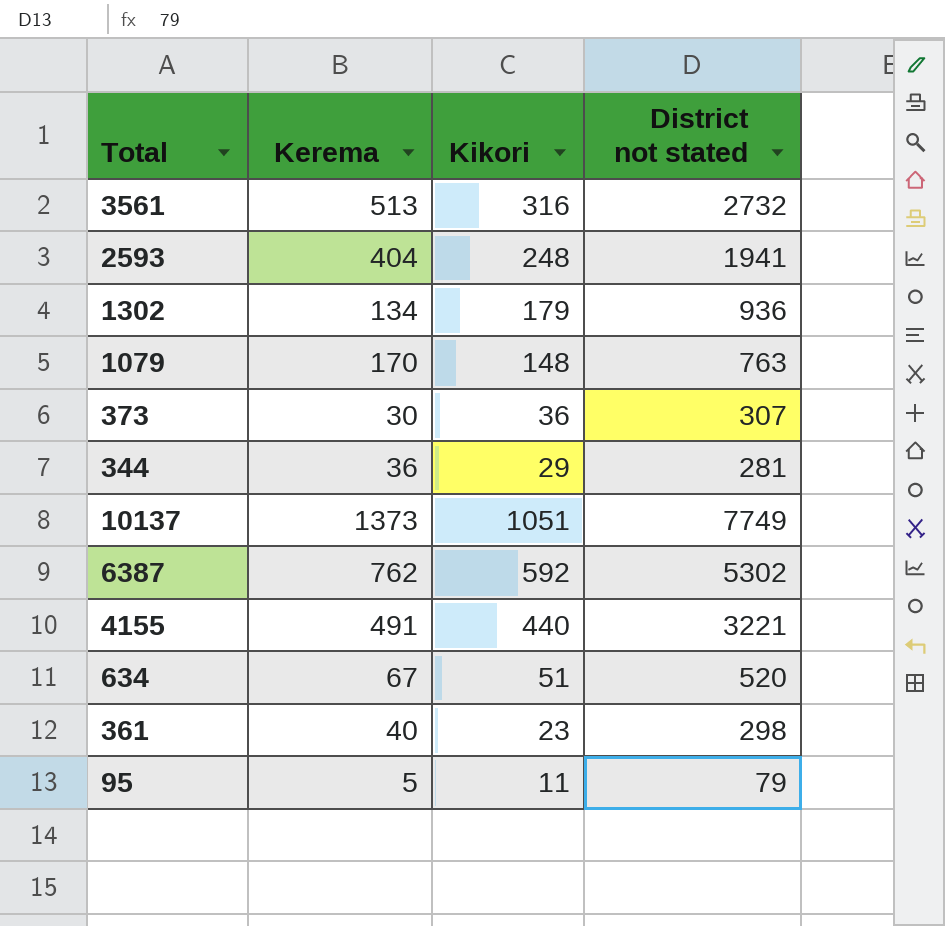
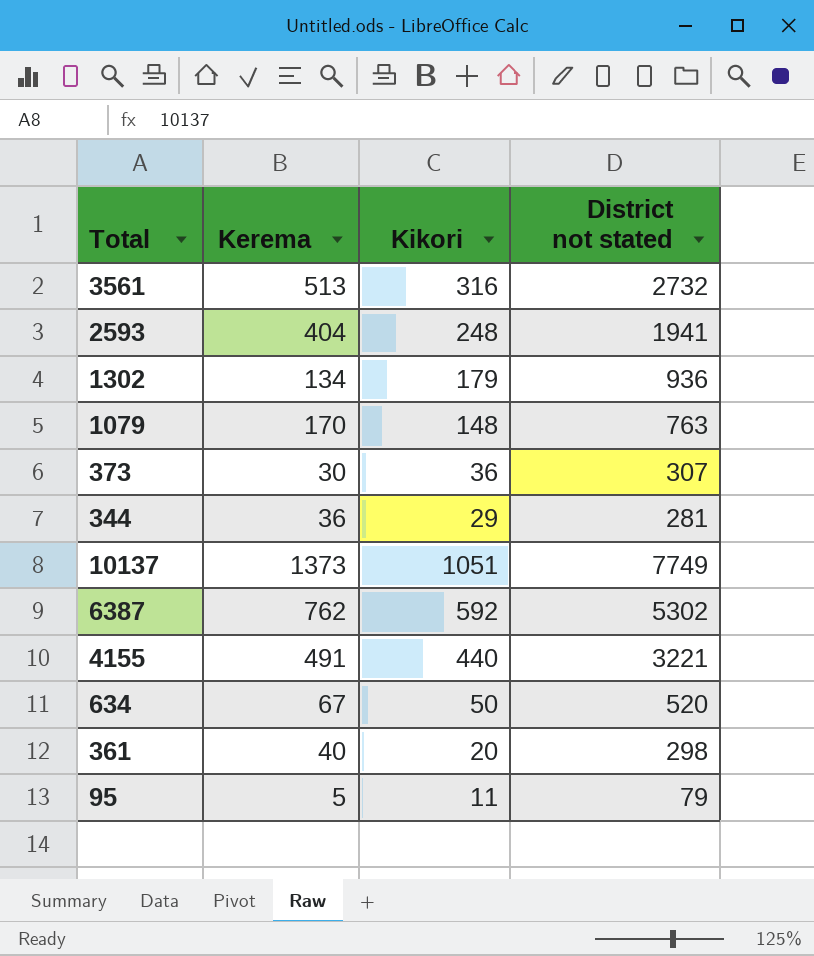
634 | Kikori: 51 -> 50
361 | Kikori: 23 -> 20

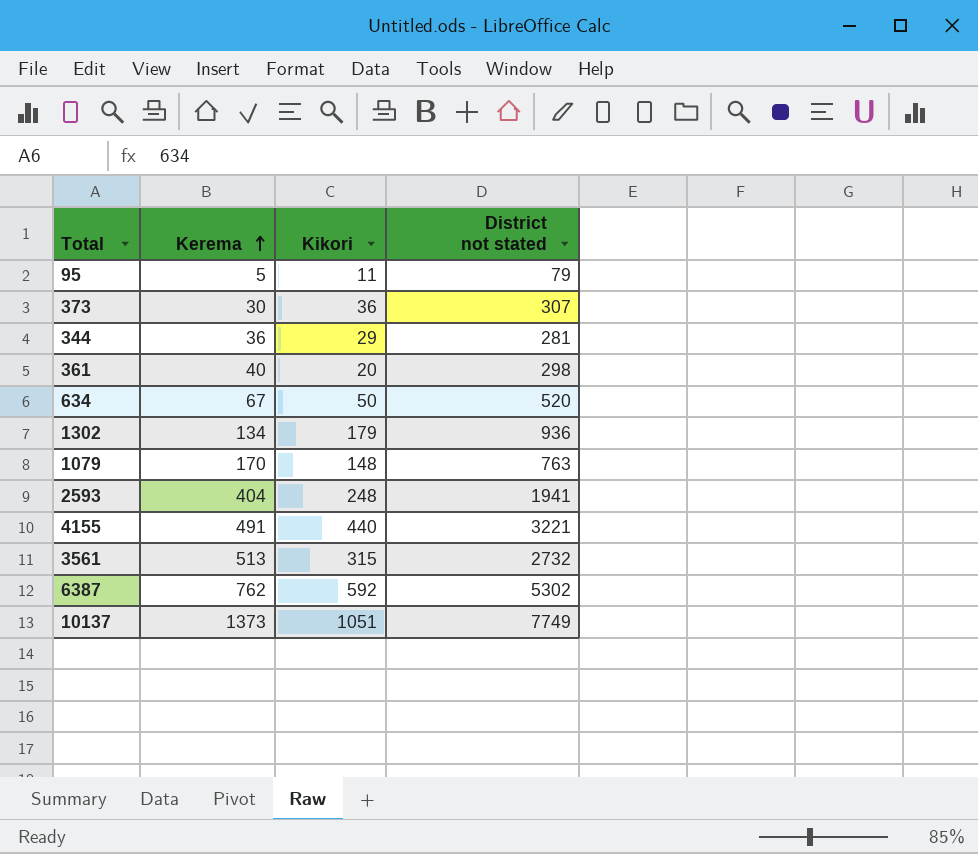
row order: none -> Kerema ascending
3561 | Kikori: 316 -> 315

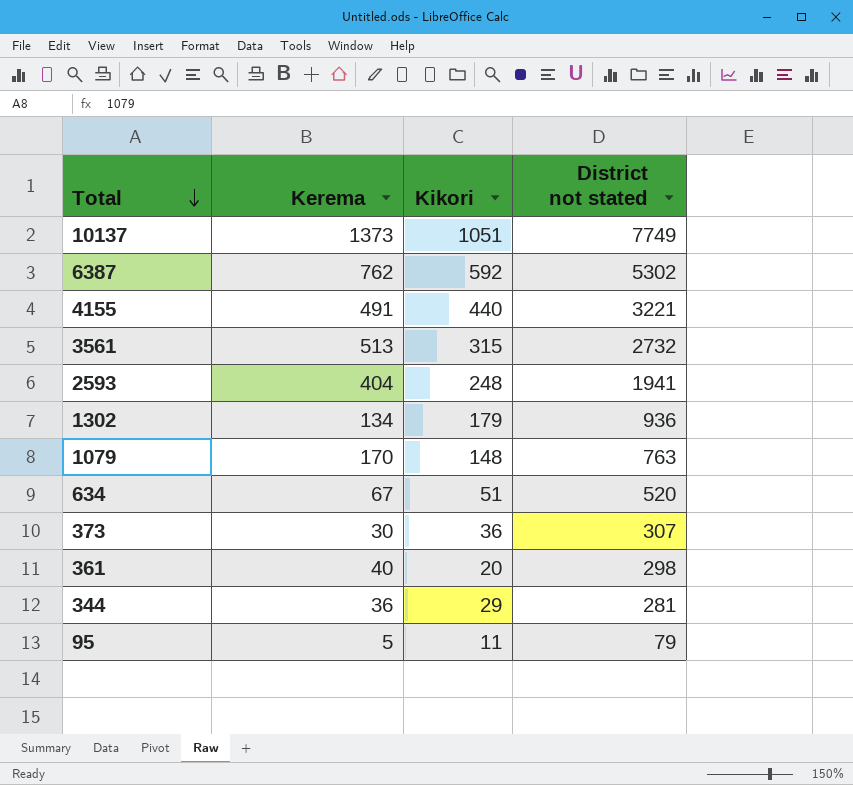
row order: Kerema ascending -> Total descending
634 | Kikori: 50 -> 51

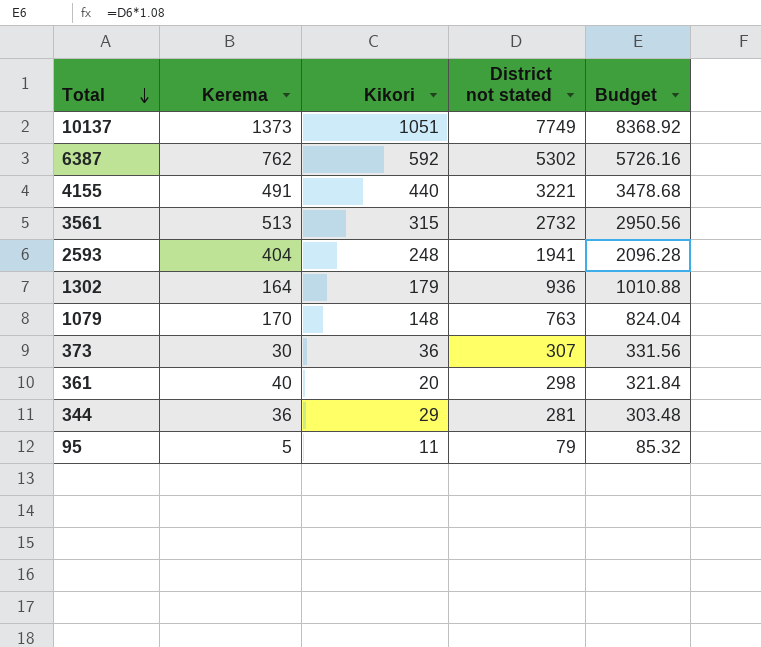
column Budget | formula: none -> [District not stated] * 1.08
row 634: 67 | 51 | 520 -> none
1302 | Kerema: 134 -> 164

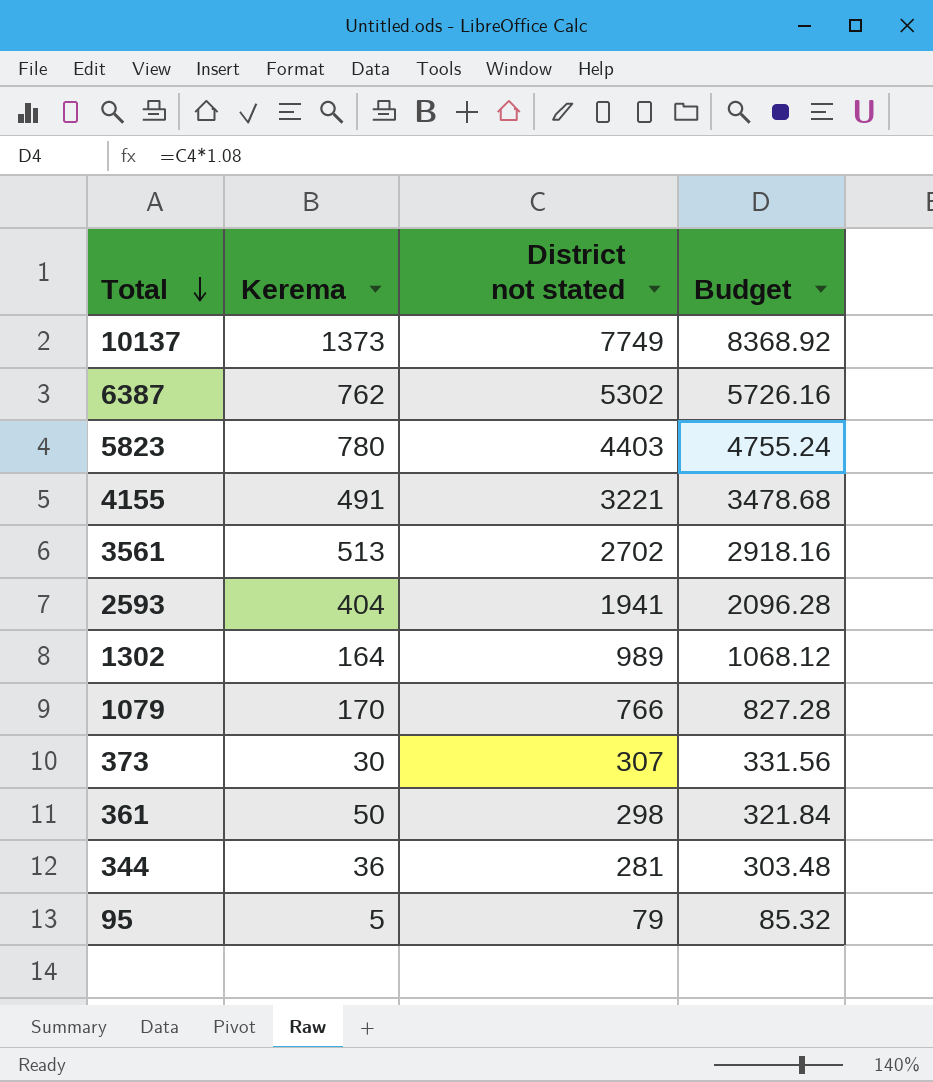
column Kikori | position: 3 -> none
row 5823: none -> 780 | 4403 | 4755.24
3561 | District not stated: 2732 -> 2702
3561 | Budget: 2950.56 -> 2918.16
1302 | District not stated: 936 -> 989
1302 | Budget: 1010.88 -> 1068.12
1079 | District not stated: 763 -> 766
1079 | Budget: 824.04 -> 827.28
361 | Kerema: 40 -> 50

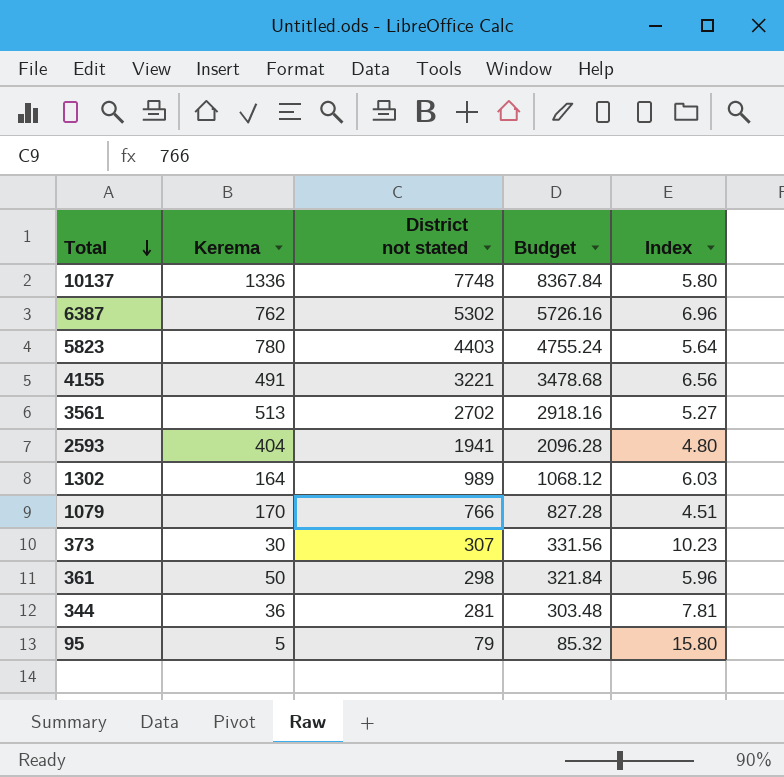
column Index | formula: none -> [District not stated] / [Kerema]
10137 | Kerema: 1373 -> 1336
10137 | District not stated: 7749 -> 7748
10137 | Budget: 8368.92 -> 8367.84

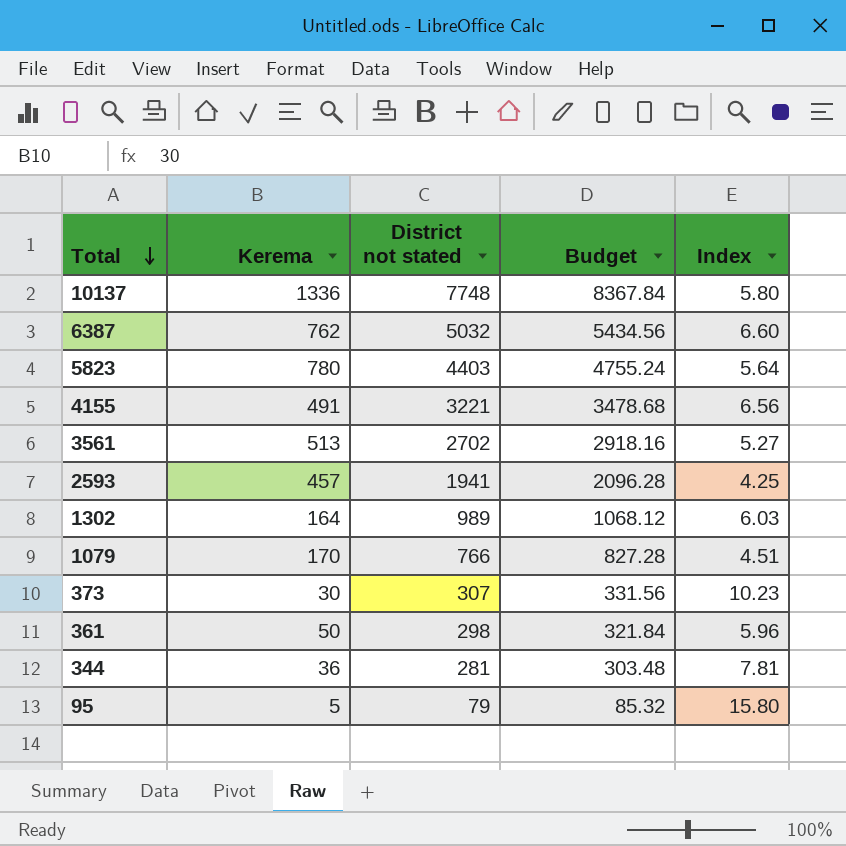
6387 | District not stated: 5302 -> 5032
6387 | Budget: 5726.16 -> 5434.56
6387 | Index: 6.96 -> 6.60
2593 | Kerema: 404 -> 457
2593 | Index: 4.80 -> 4.25

